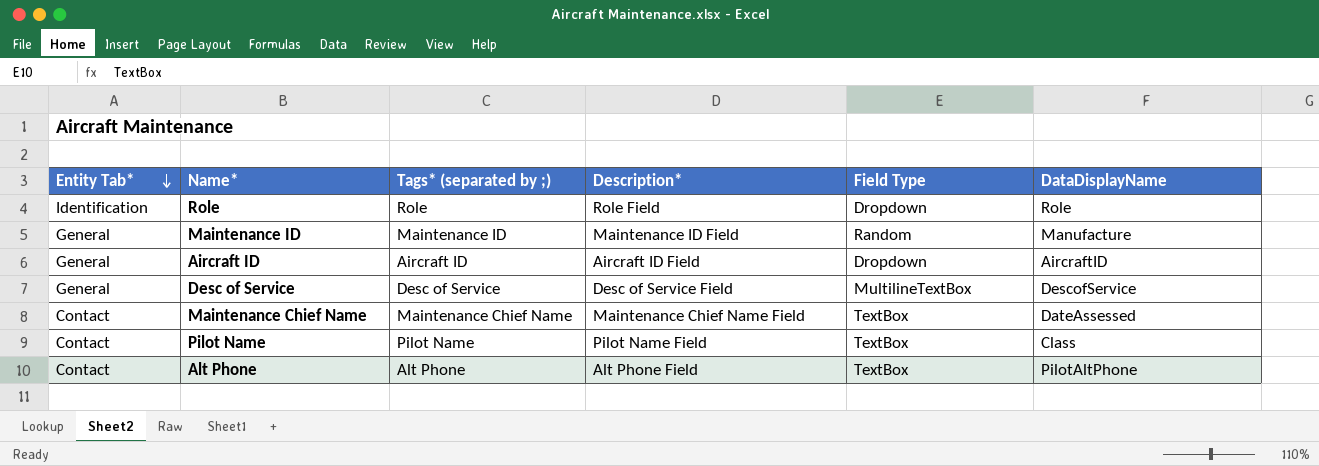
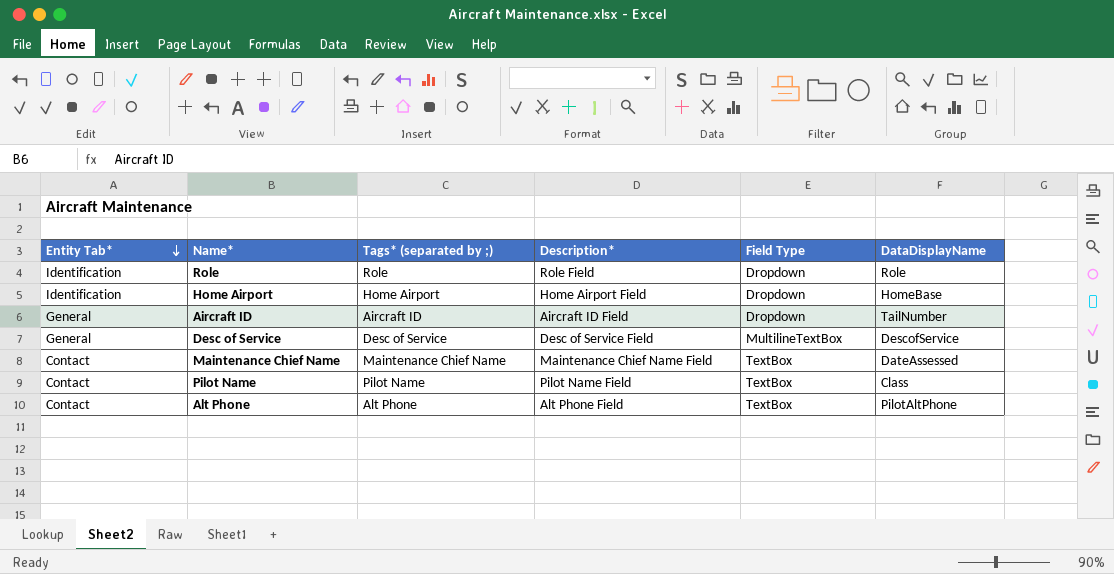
row Maintenance ID: General | Maintenance ID | Maintenance ID Field | Random | Manufacture -> none
row Home Airport: none -> Identification | Home Airport | Home Airport Field | Dropdown | HomeBase
Aircraft ID | DataDisplayName: AircraftID -> TailNumber

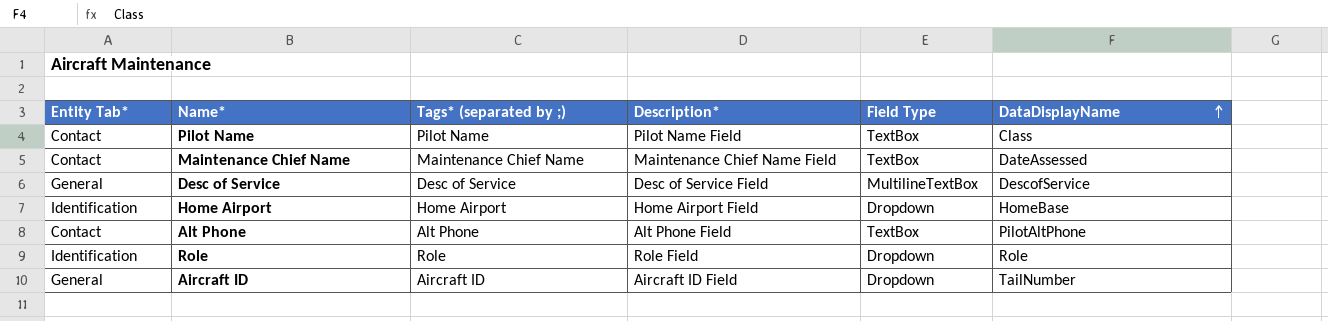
row order: Entity Tab* descending -> DataDisplayName ascending

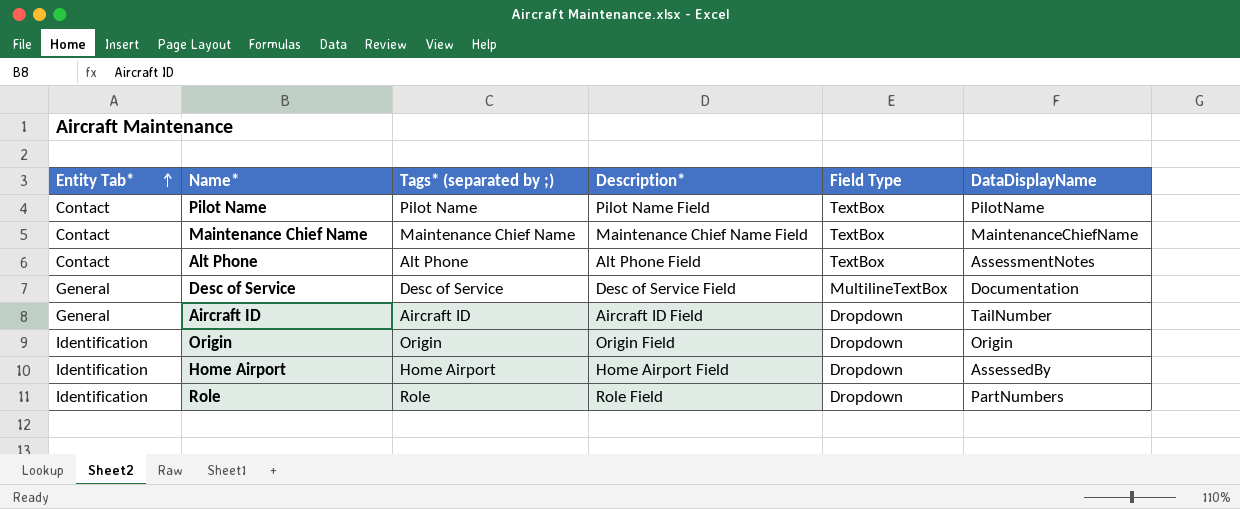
row order: DataDisplayName ascending -> Entity Tab* ascending
Pilot Name | DataDisplayName: Class -> PilotName
Maintenance Chief Name | DataDisplayName: DateAssessed -> MaintenanceChiefName
Alt Phone | DataDisplayName: PilotAltPhone -> AssessmentNotes
Desc of Service | DataDisplayName: DescofService -> Documentation
row Origin: none -> Identification | Origin | Origin Field | Dropdown | Origin
Home Airport | DataDisplayName: HomeBase -> AssessedBy
Role | DataDisplayName: Role -> PartNumbers

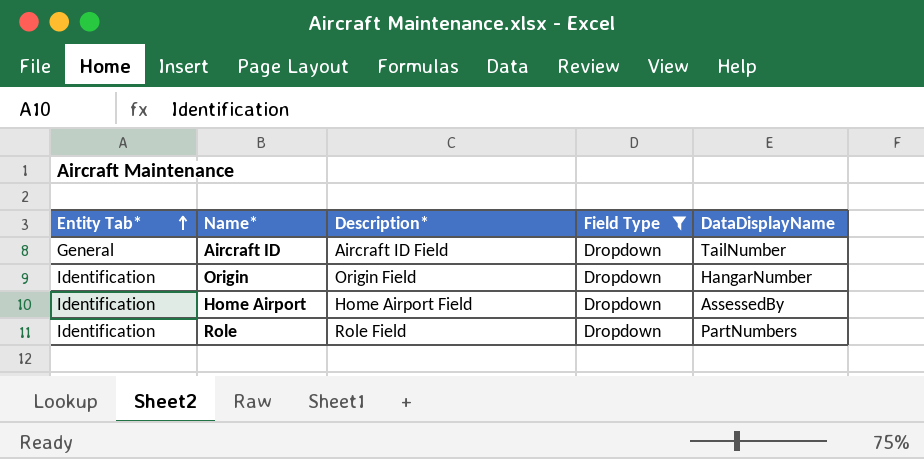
filter: none -> Field Type = Dropdown
column Tags* (separated by ;) | position: 3 -> none
Origin | DataDisplayName: Origin -> HangarNumber

